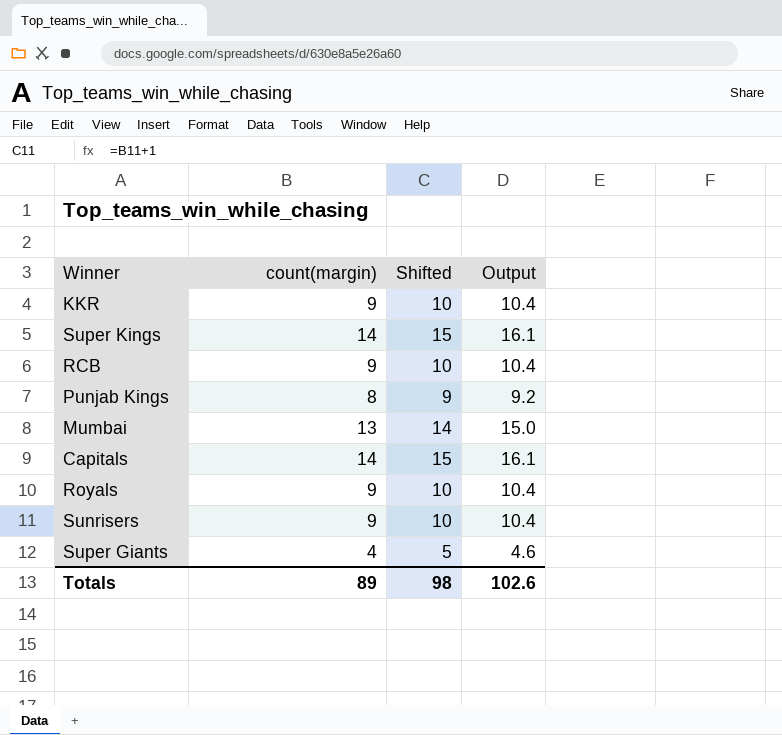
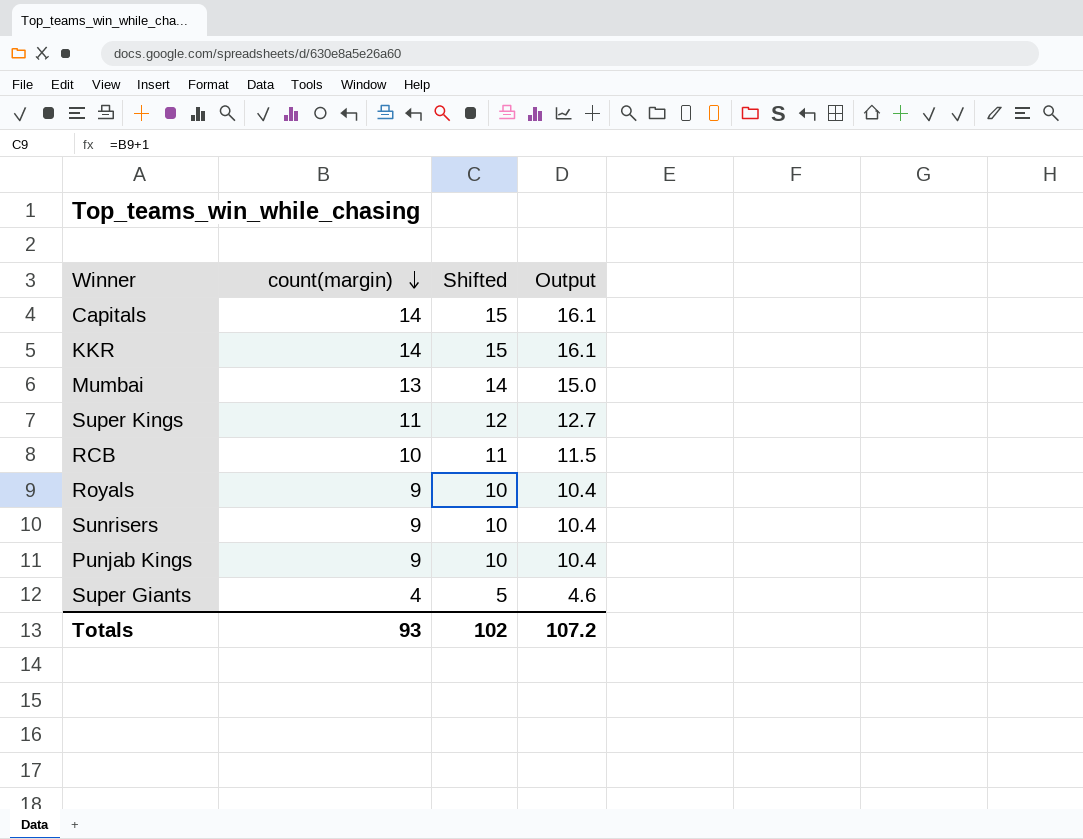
row order: none -> count(margin) descending
KKR | count(margin): 9 -> 14
KKR | Shifted: 10 -> 15
KKR | Output: 10.4 -> 16.1
Super Kings | count(margin): 14 -> 11
Super Kings | Shifted: 15 -> 12
Super Kings | Output: 16.1 -> 12.7
RCB | count(margin): 9 -> 10
RCB | Shifted: 10 -> 11
RCB | Output: 10.4 -> 11.5
Punjab Kings | count(margin): 8 -> 9
Punjab Kings | Shifted: 9 -> 10
Punjab Kings | Output: 9.2 -> 10.4
Totals | count(margin): 89 -> 93
Totals | Shifted: 98 -> 102
Totals | Output: 102.6 -> 107.2

